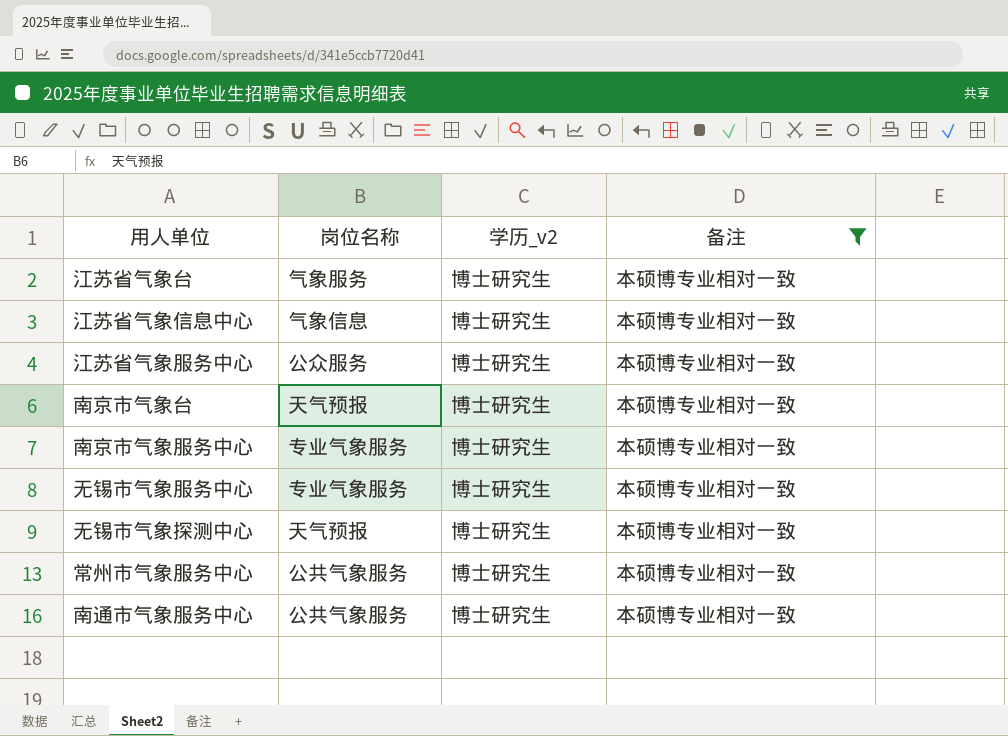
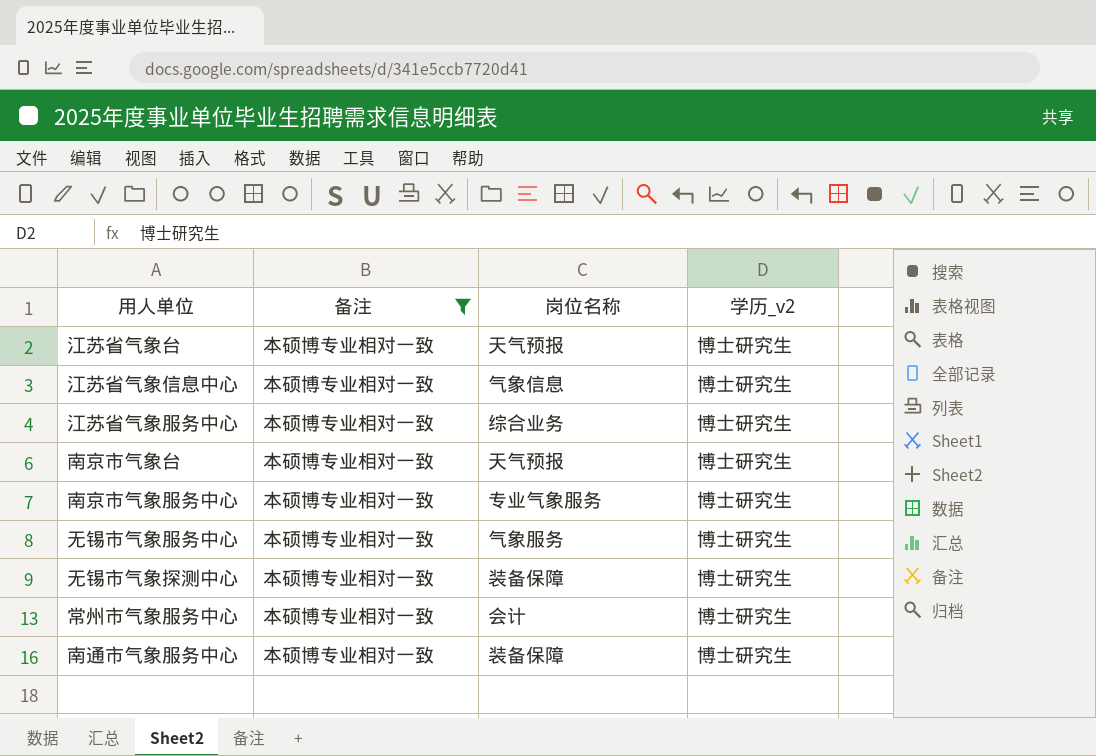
column 备注 | position: 4 -> 2
江苏省气象台 | 岗位名称: 气象服务 -> 天气预报
江苏省气象服务中心 | 岗位名称: 公众服务 -> 综合业务
无锡市气象服务中心 | 岗位名称: 专业气象服务 -> 气象服务
无锡市气象探测中心 | 岗位名称: 天气预报 -> 装备保障
常州市气象服务中心 | 岗位名称: 公共气象服务 -> 会计
南通市气象服务中心 | 岗位名称: 公共气象服务 -> 装备保障

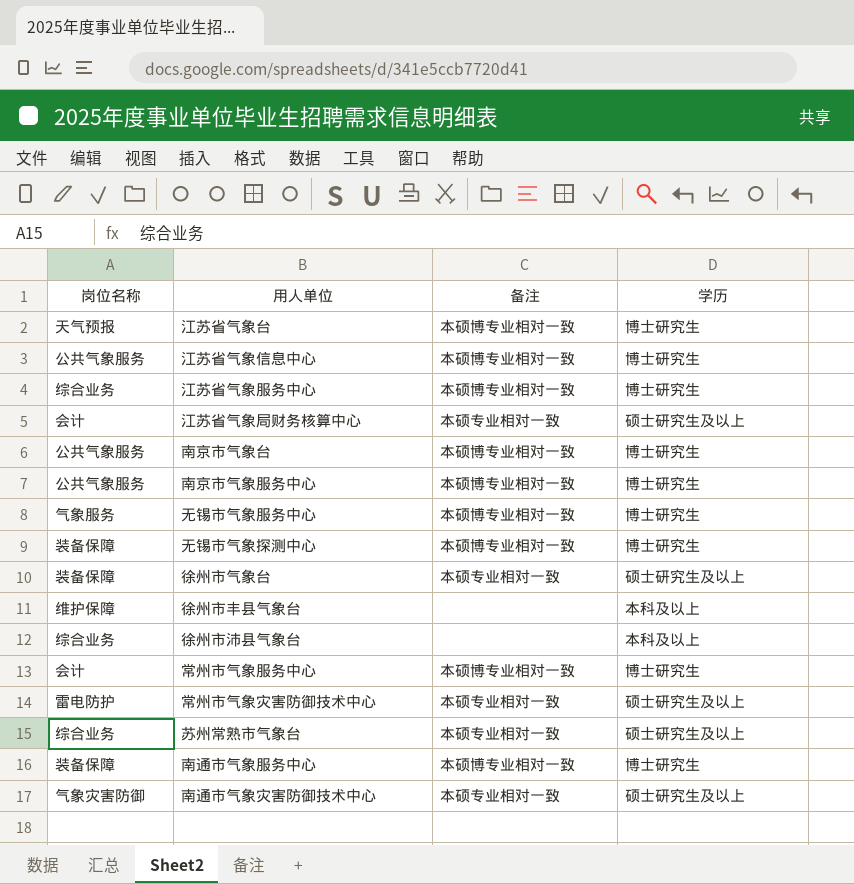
filter: 备注 = 本硕博专业相对一致 -> none
column 岗位名称 | position: 3 -> 1
column name: 学历_v2 -> 学历
江苏省气象信息中心 | 岗位名称: 气象信息 -> 公共气象服务
南京市气象台 | 岗位名称: 天气预报 -> 公共气象服务
南京市气象服务中心 | 岗位名称: 专业气象服务 -> 公共气象服务

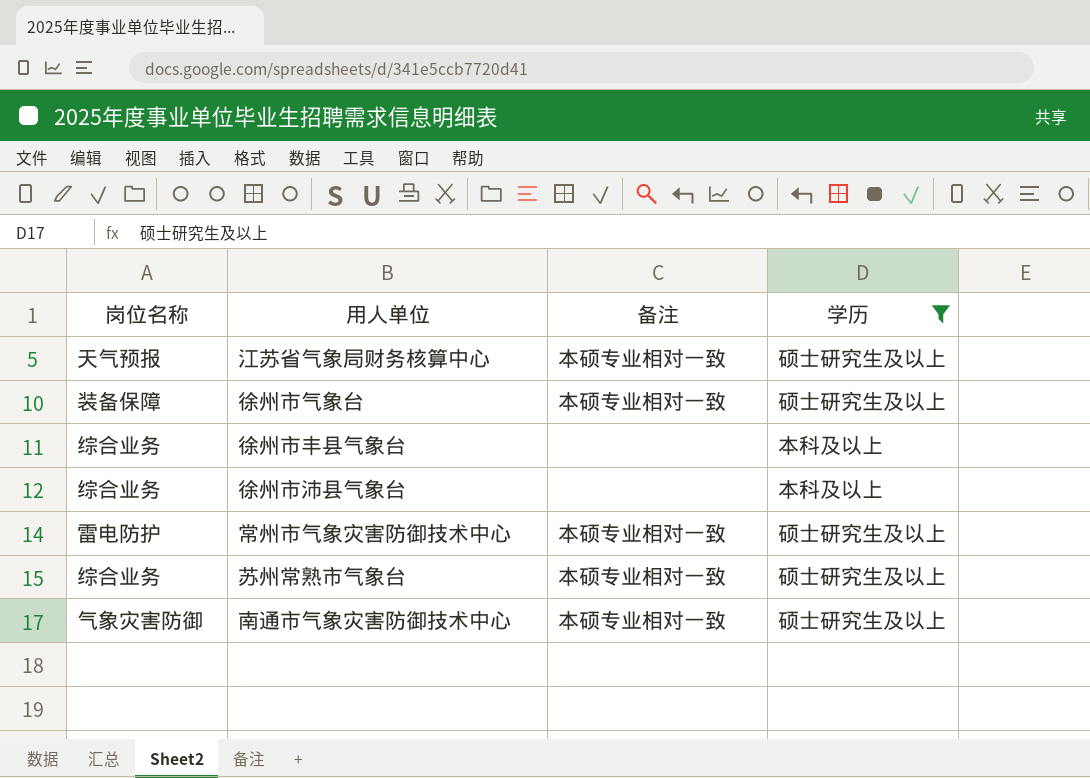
filter: none -> 学历 != 博士研究生
江苏省气象局财务核算中心 | 岗位名称: 会计 -> 天气预报
徐州市丰县气象台 | 岗位名称: 维护保障 -> 综合业务

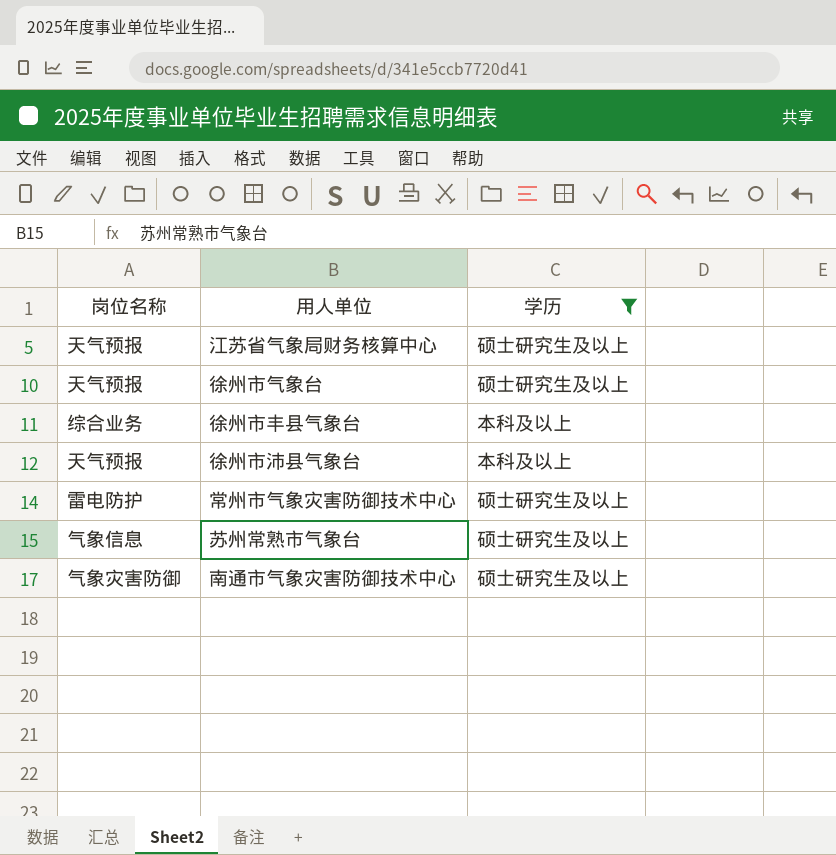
column 备注 | position: 3 -> none
徐州市气象台 | 岗位名称: 装备保障 -> 天气预报
徐州市沛县气象台 | 岗位名称: 综合业务 -> 天气预报
苏州常熟市气象台 | 岗位名称: 综合业务 -> 气象信息

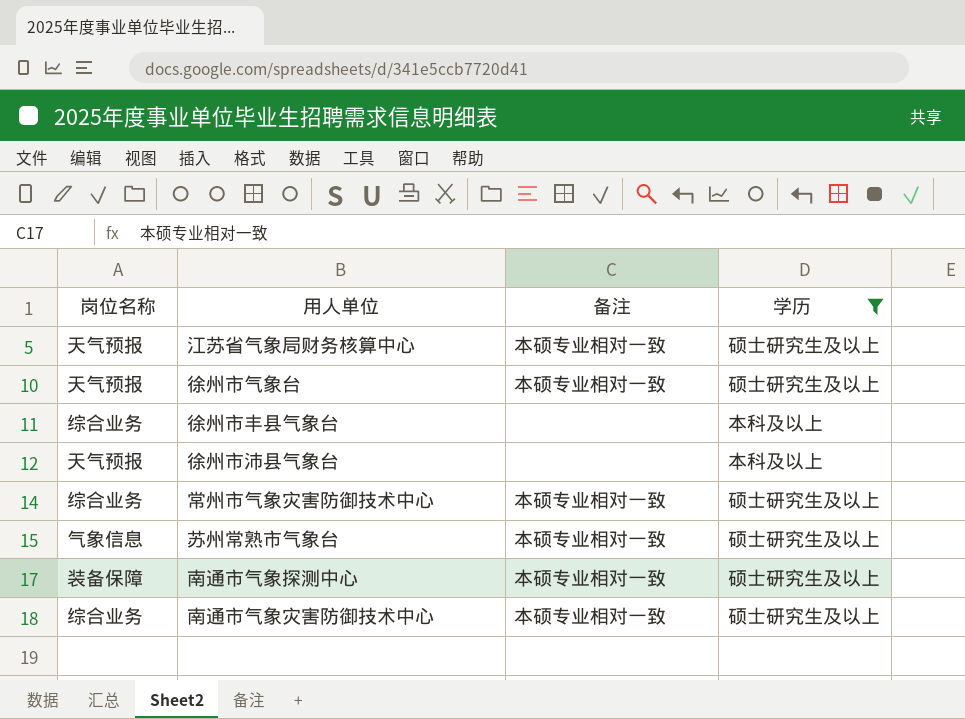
column 备注 | position: none -> 3
常州市气象灾害防御技术中心 | 岗位名称: 雷电防护 -> 综合业务
row 南通市气象探测中心: none -> 装备保障 | 本硕专业相对一致 | 硕士研究生及以上
南通市气象灾害防御技术中心 | 岗位名称: 气象灾害防御 -> 综合业务

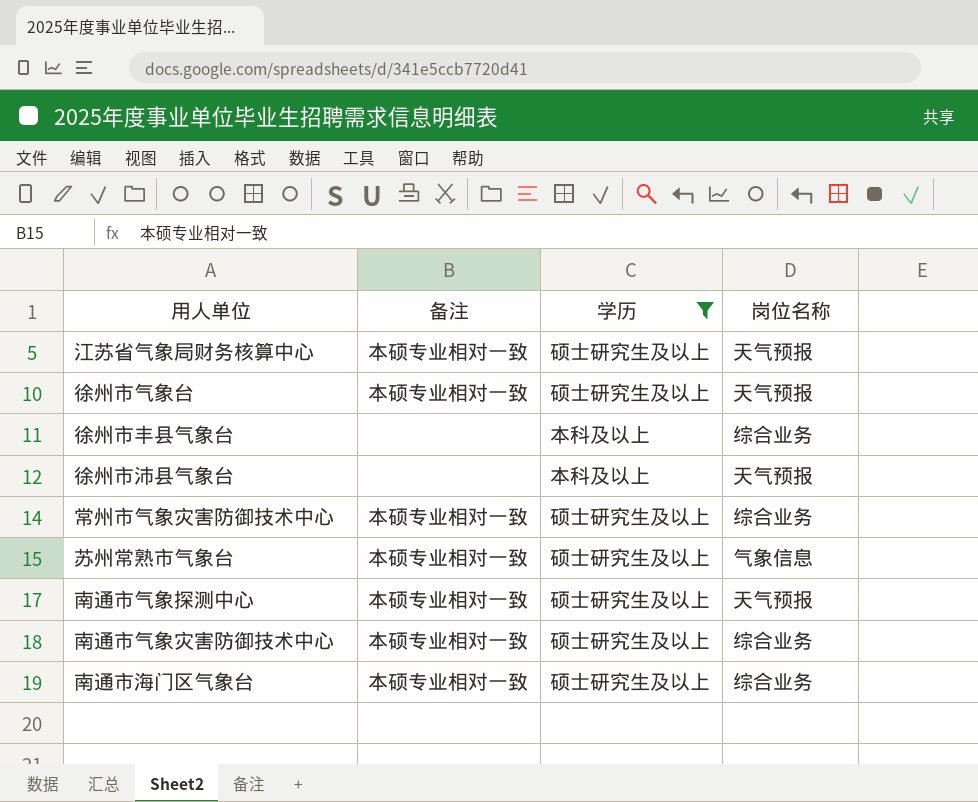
column 岗位名称 | position: 1 -> 4
南通市气象探测中心 | 岗位名称: 装备保障 -> 天气预报
row 南通市海门区气象台: none -> 本硕专业相对一致 | 硕士研究生及以上 | 综合业务

